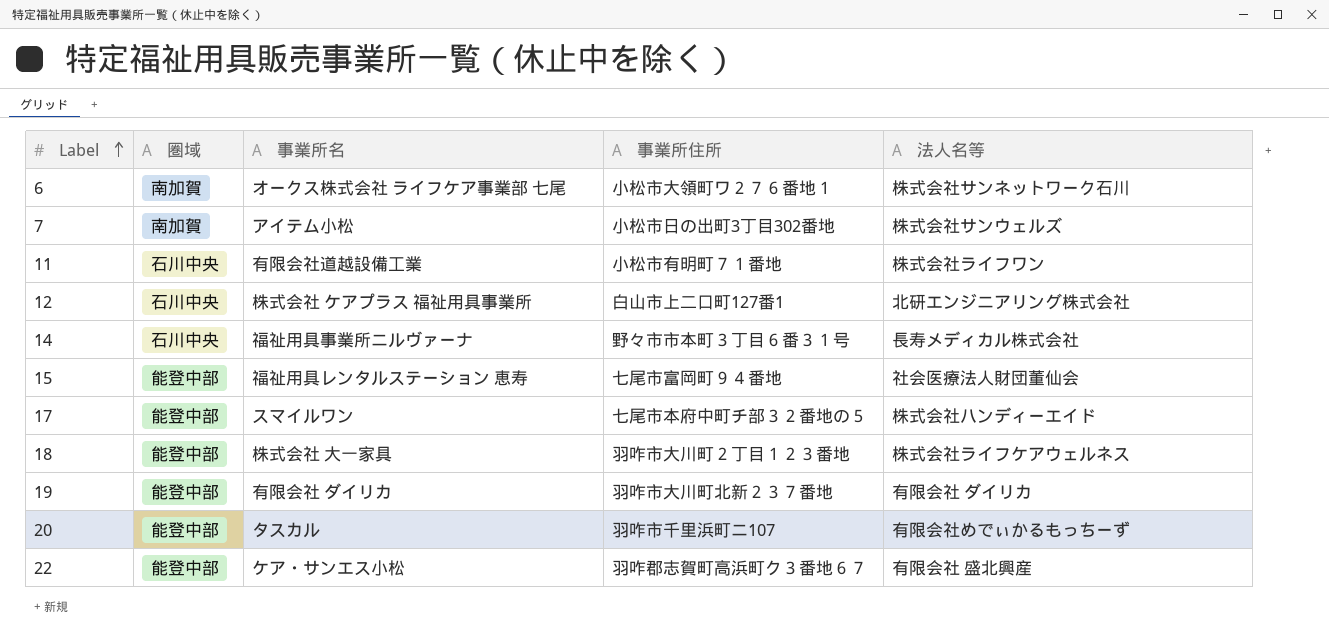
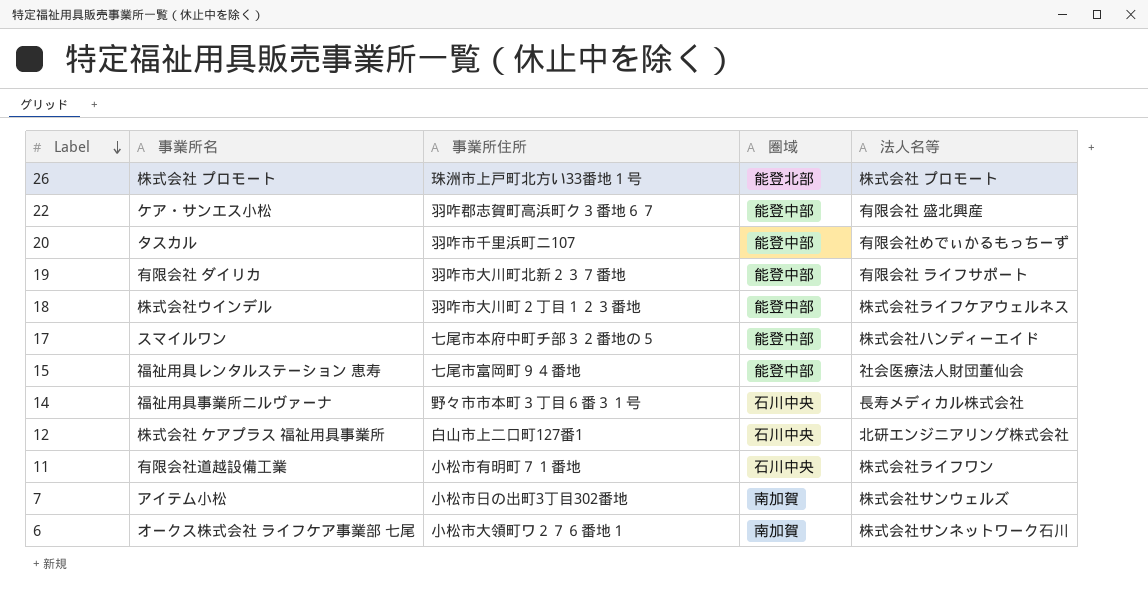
row order: Label ascending -> Label descending
column 圏域 | position: 2 -> 4
row 26: none -> 株式会社 プロモート | 珠洲市上戸町北方い33番地１号 | 能登北部 | 株式会社 プロモート
19 | 法人名等: 有限会社 ダイリカ -> 有限会社 ライフサポート
18 | 事業所名: 株式会社 大一家具 -> 株式会社ウインデル

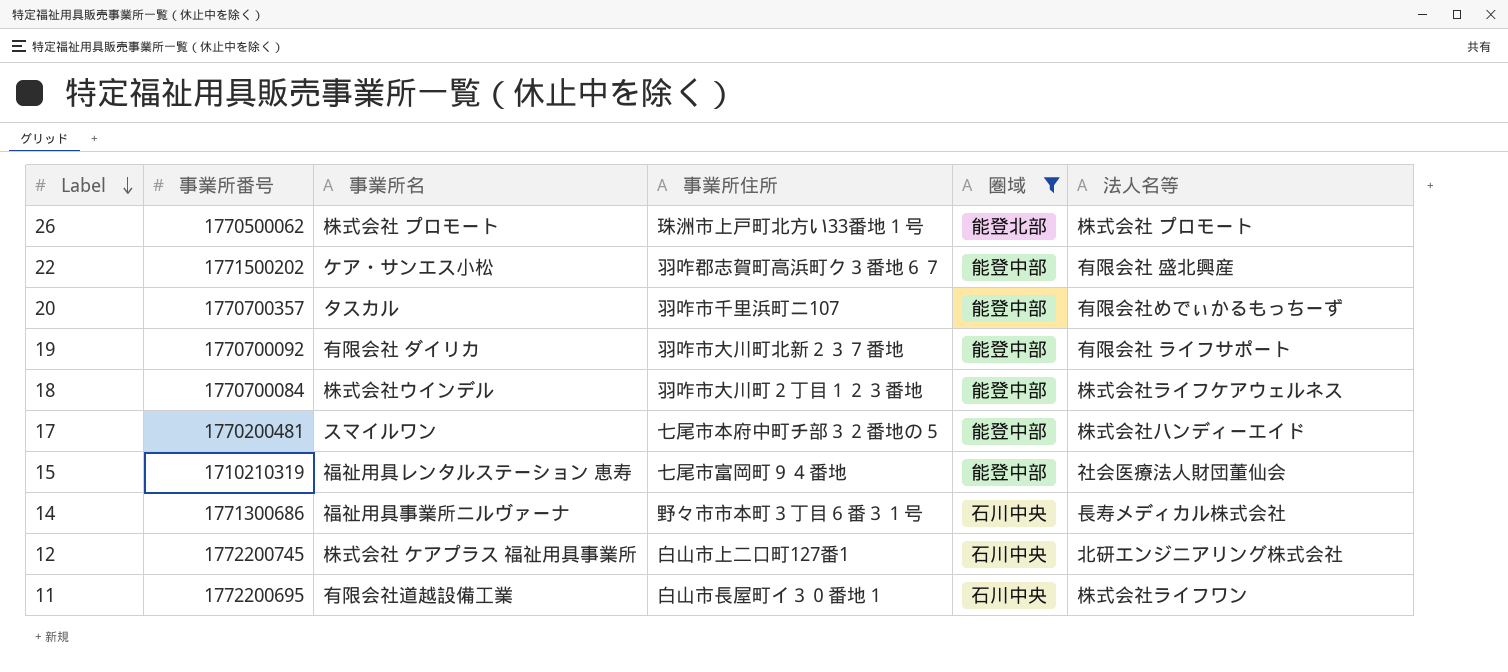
filter: none -> 圏域 != 南加賀
column 事業所番号 | position: none -> 2
11 | 事業所住所: 小松市有明町７１番地 -> 白山市長屋町イ３０番地１

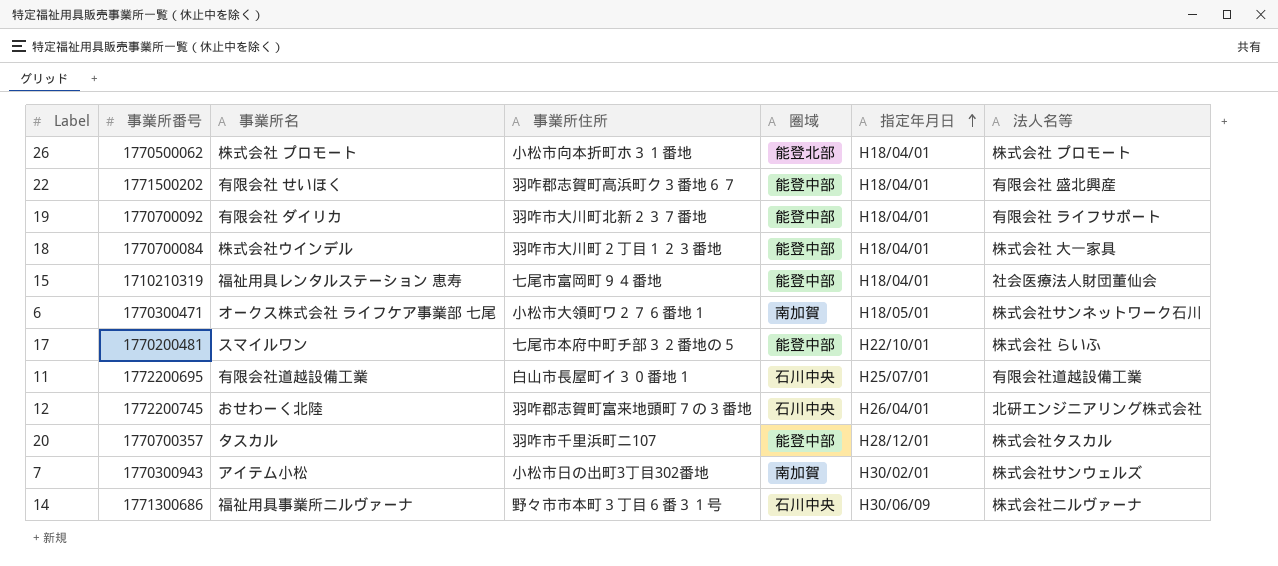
filter: 圏域 != 南加賀 -> none
row order: Label descending -> 指定年月日 ascending
column 指定年月日 | position: none -> 6
26 | 事業所住所: 珠洲市上戸町北方い33番地１号 -> 小松市向本折町ホ３１番地
22 | 事業所名: ケア・サンエス小松 -> 有限会社 せいほく
18 | 法人名等: 株式会社ライフケアウェルネス -> 株式会社 大一家具
17 | 法人名等: 株式会社ハンディーエイド -> 株式会社 らいふ
11 | 法人名等: 株式会社ライフワン -> 有限会社道越設備工業
12 | 事業所名: 株式会社 ケアプラス 福祉用具事業所 -> おせわーく北陸
12 | 事業所住所: 白山市上二口町127番1 -> 羽咋郡志賀町富来地頭町７の３番地
20 | 法人名等: 有限会社めでぃかるもっちーず -> 株式会社タスカル
14 | 法人名等: 長寿メディカル株式会社 -> 株式会社ニルヴァーナ

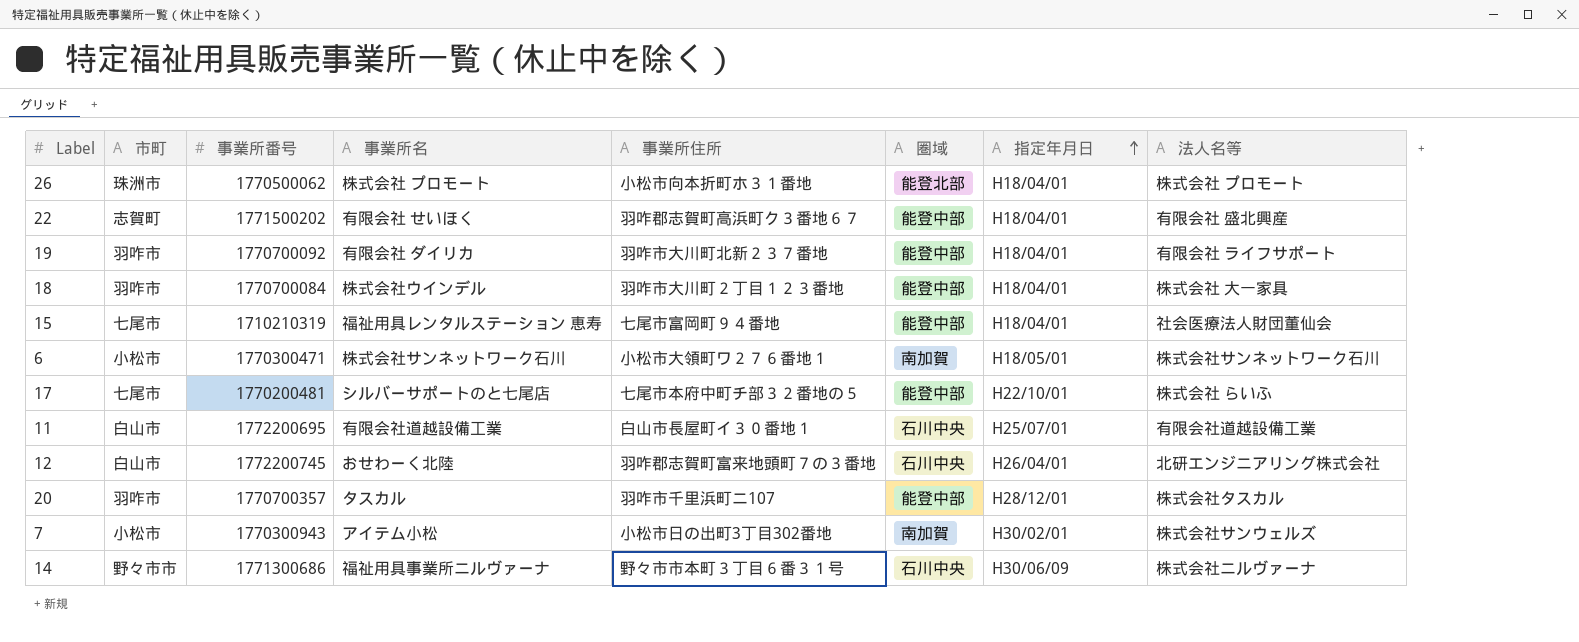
column 市町 | position: none -> 2
6 | 事業所名: オークス株式会社 ライフケア事業部 七尾 -> 株式会社サンネットワーク石川
17 | 事業所名: スマイルワン -> シルバーサポートのと七尾店

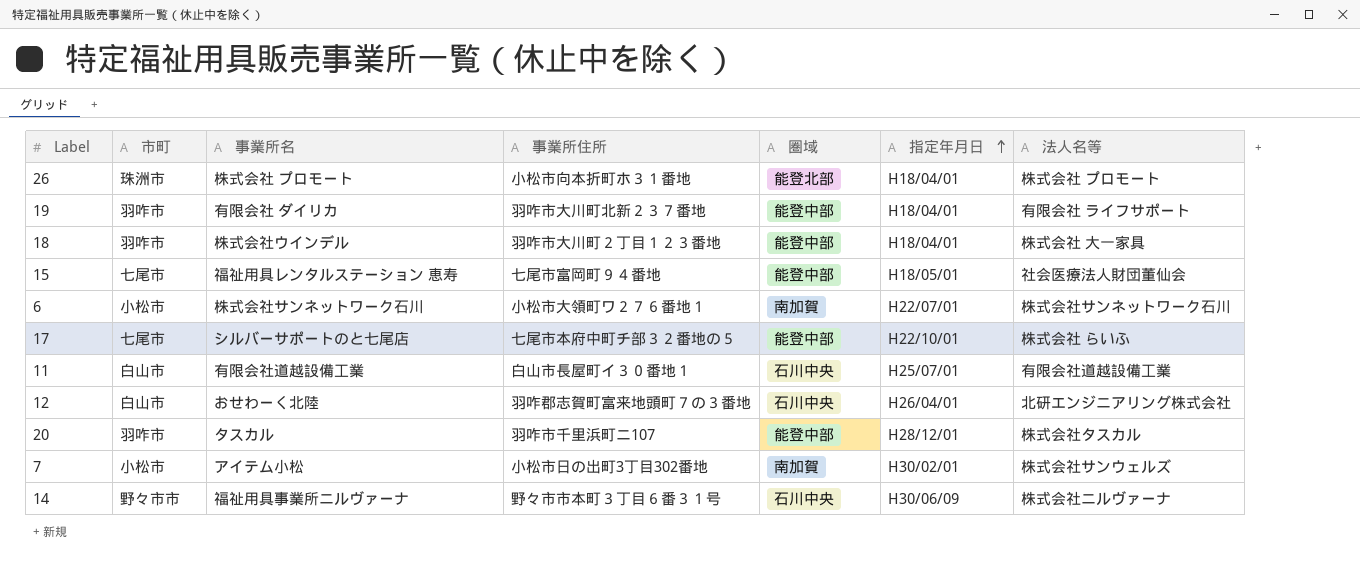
column 事業所番号 | position: 3 -> none
row 22: 志賀町 | 1771500202 | 有限会社 せいほく | 羽咋郡志賀町高浜町ク３番地６７ | 能登中部 | H18/04/01 | 有限会社 盛北興産 -> none
15 | 指定年月日: H18/04/01 -> H18/05/01
6 | 指定年月日: H18/05/01 -> H22/07/01

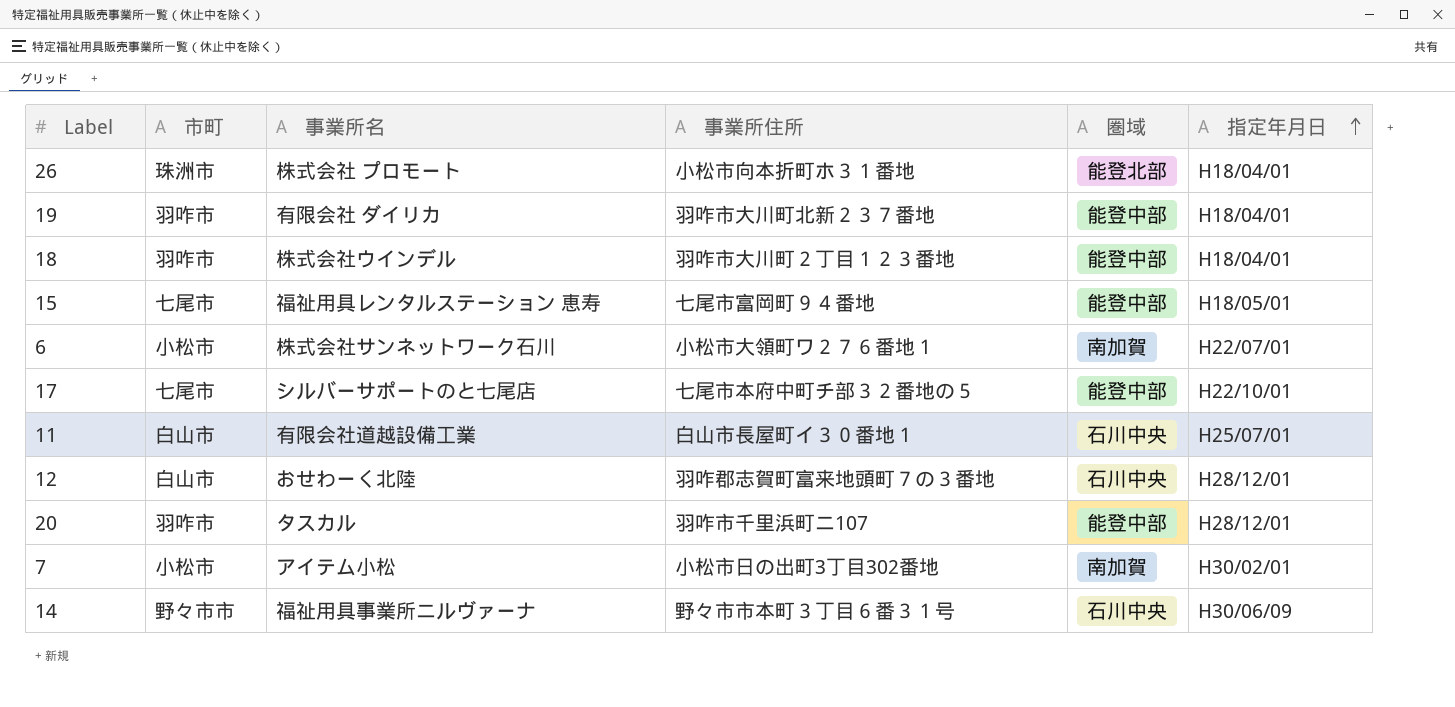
column 法人名等 | position: 7 -> none
12 | 指定年月日: H26/04/01 -> H28/12/01

